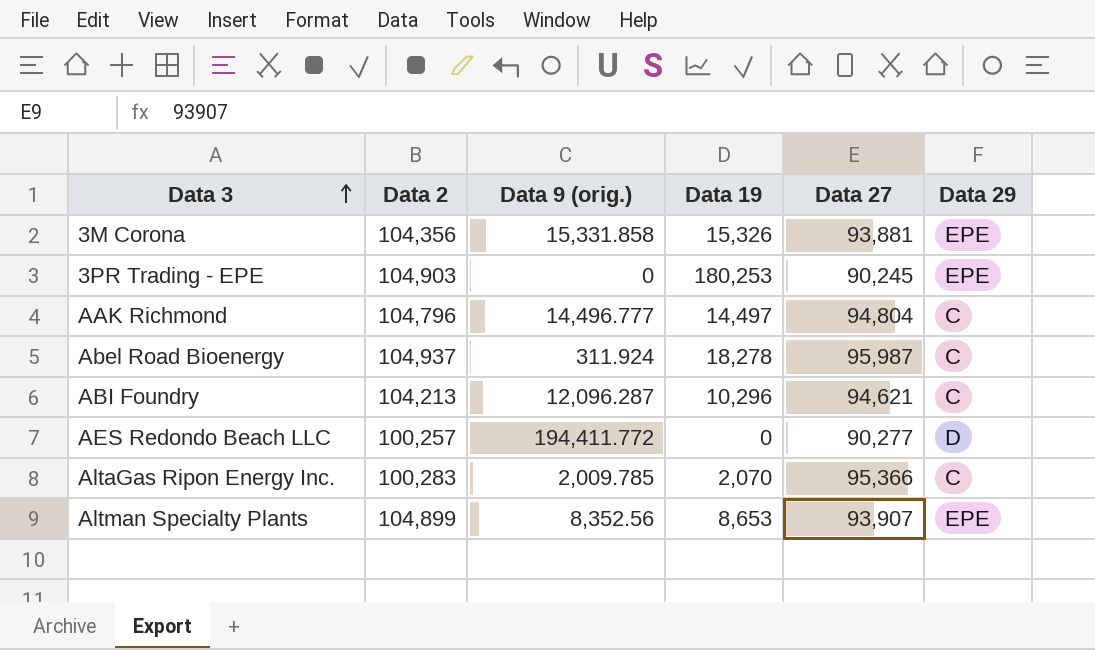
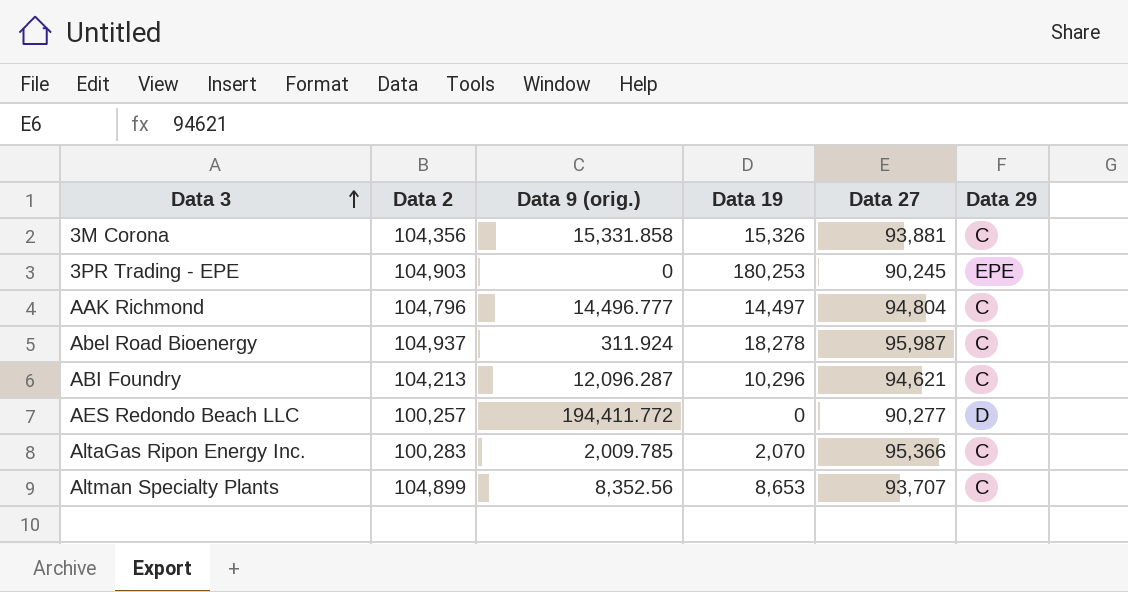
3M Corona | Data 29: EPE -> C
Altman Specialty Plants | Data 27: 93,907 -> 93,707
Altman Specialty Plants | Data 29: EPE -> C

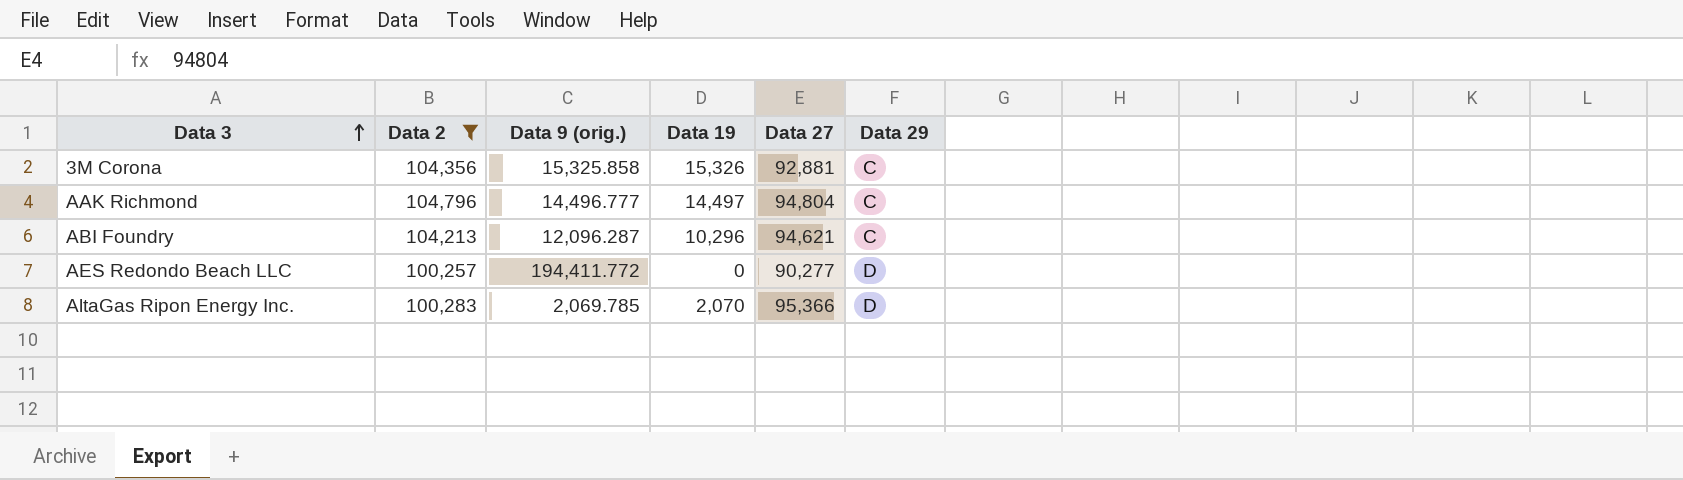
filter: none -> Data 2 <= 104,796
3M Corona | Data 9 (orig.): 15,331.858 -> 15,325.858
3M Corona | Data 27: 93,881 -> 92,881
AltaGas Ripon Energy Inc. | Data 9 (orig.): 2,009.785 -> 2,069.785
AltaGas Ripon Energy Inc. | Data 29: C -> D

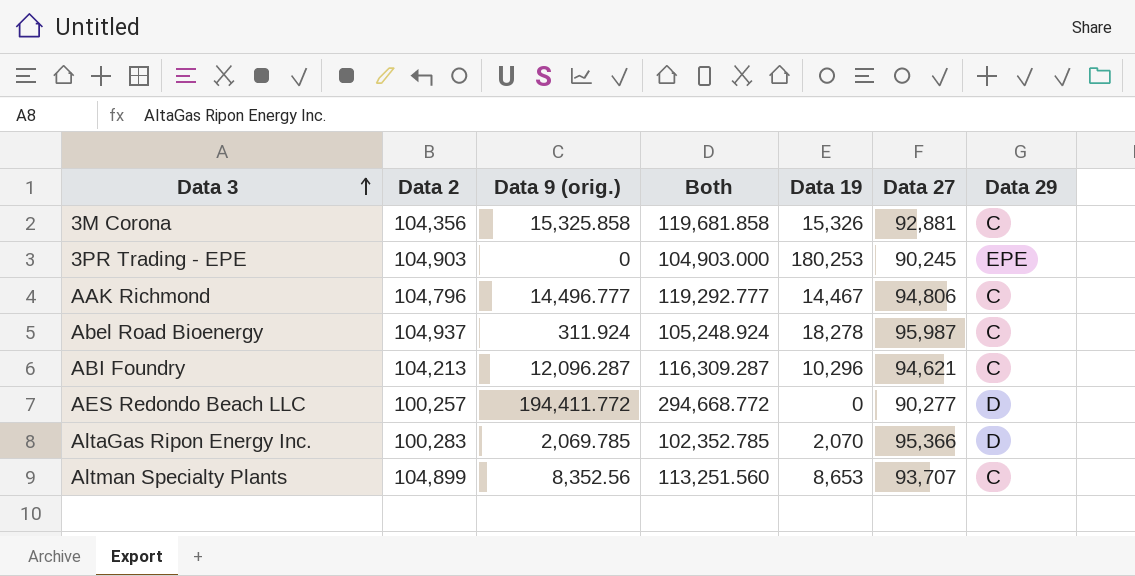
filter: Data 2 <= 104,796 -> none
column Both | formula: none -> [Data 2] + [Data 9 (orig.)]
AAK Richmond | Data 19: 14,497 -> 14,467
AAK Richmond | Data 27: 94,804 -> 94,806

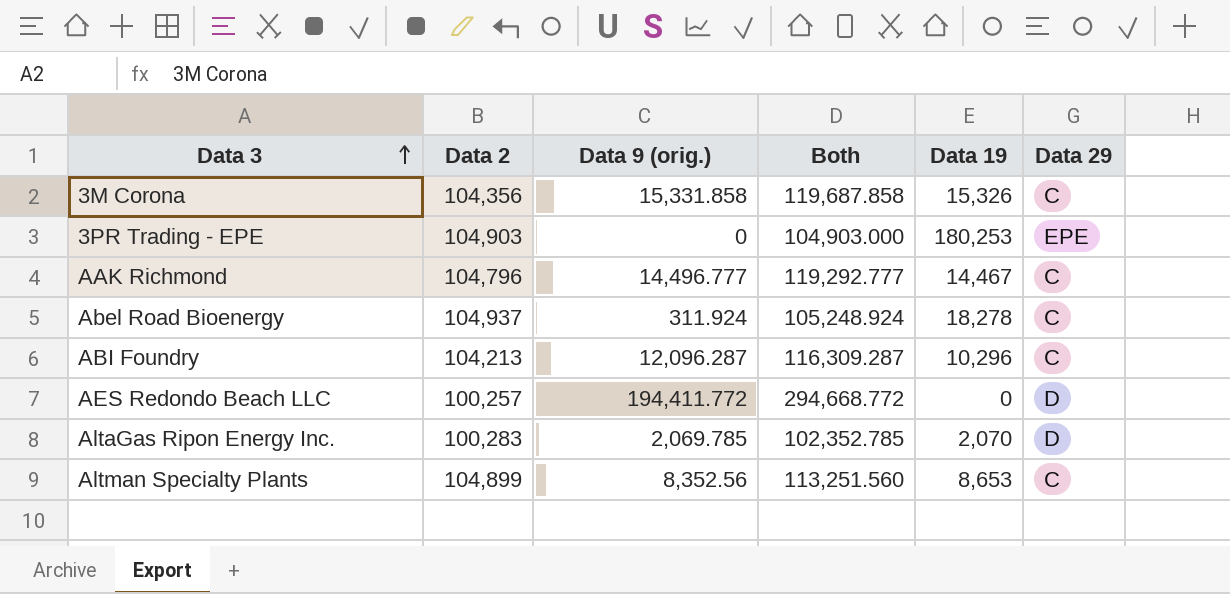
column Data 27 | position: 6 -> none
3M Corona | Data 9 (orig.): 15,325.858 -> 15,331.858
3M Corona | Both: 119,681.858 -> 119,687.858

